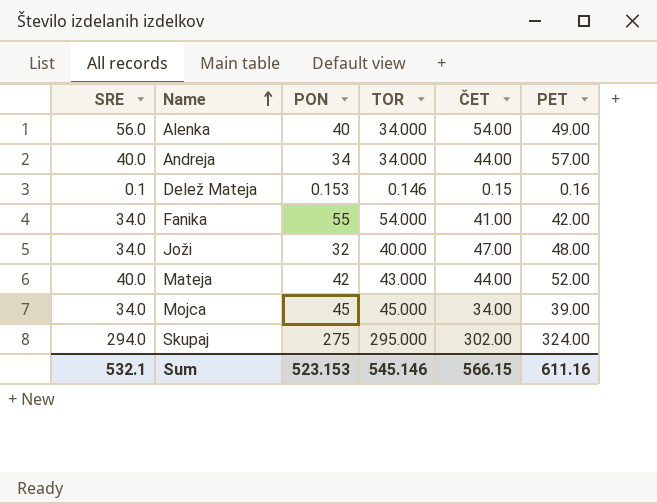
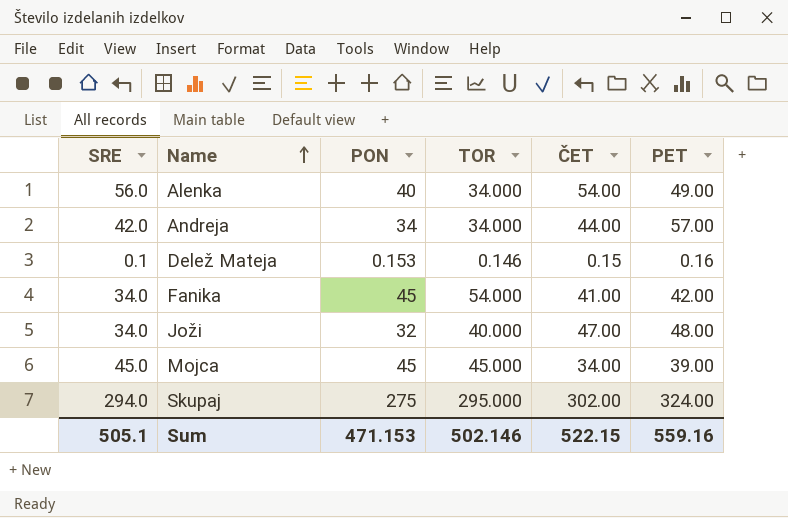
row Mateja: 40.0 | 42 | 43.000 | 44.00 | 52.00 -> none
Andreja | SRE: 40.0 -> 42.0
Fanika | PON: 55 -> 45
Mojca | SRE: 34.0 -> 45.0
Sum | SRE: 532.1 -> 505.1
Sum | PON: 523.153 -> 471.153
Sum | TOR: 545.146 -> 502.146
Sum | ČET: 566.15 -> 522.15
Sum | PET: 611.16 -> 559.16

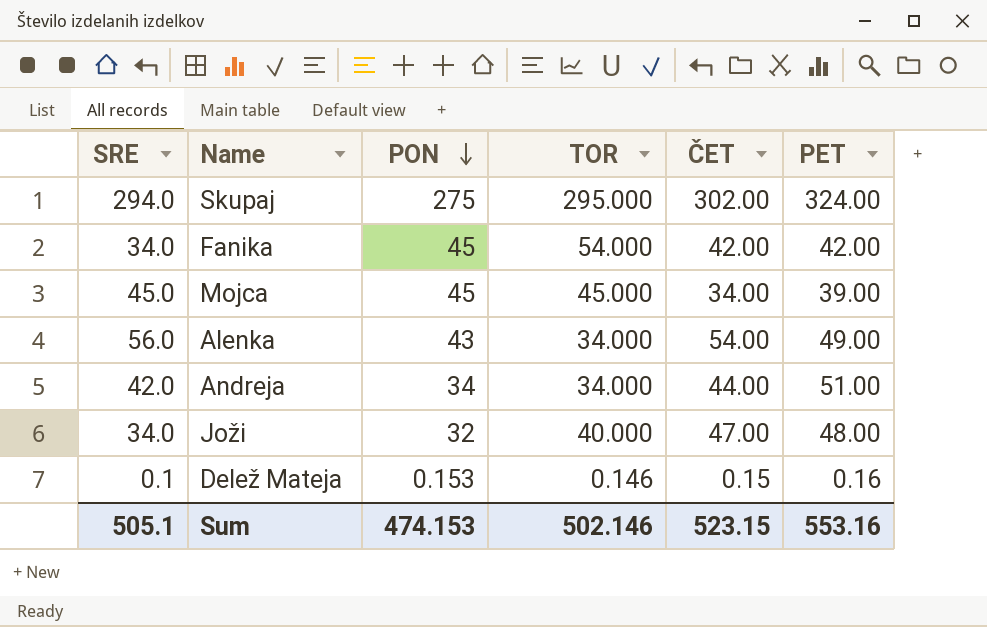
row order: Name ascending -> PON descending
Fanika | ČET: 41.00 -> 42.00
Alenka | PON: 40 -> 43
Andreja | PET: 57.00 -> 51.00
Sum | PON: 471.153 -> 474.153
Sum | ČET: 522.15 -> 523.15
Sum | PET: 559.16 -> 553.16

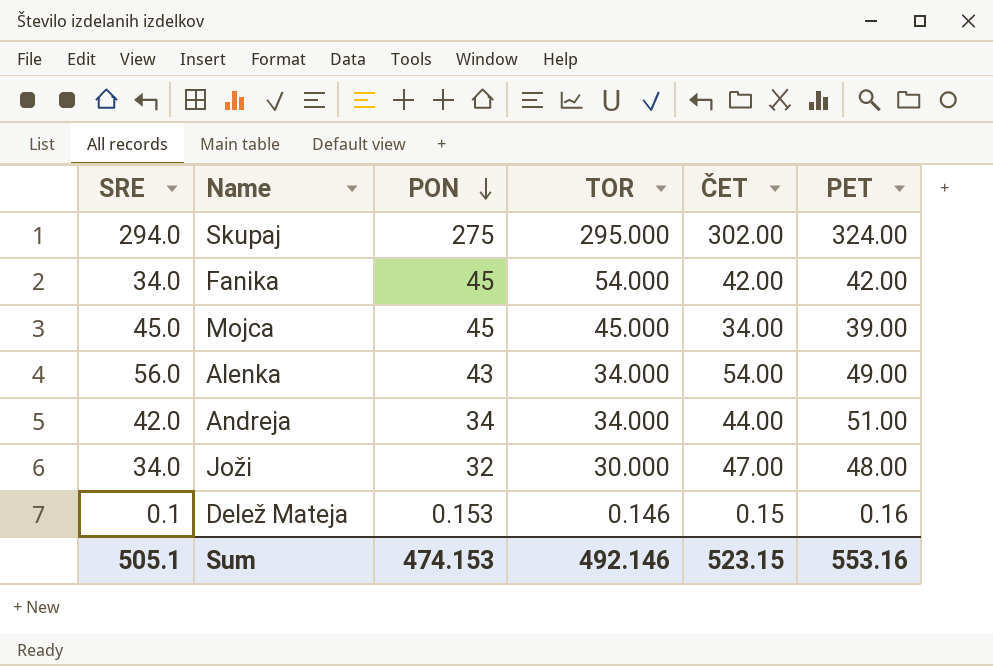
Joži | TOR: 40.000 -> 30.000
Sum | TOR: 502.146 -> 492.146

